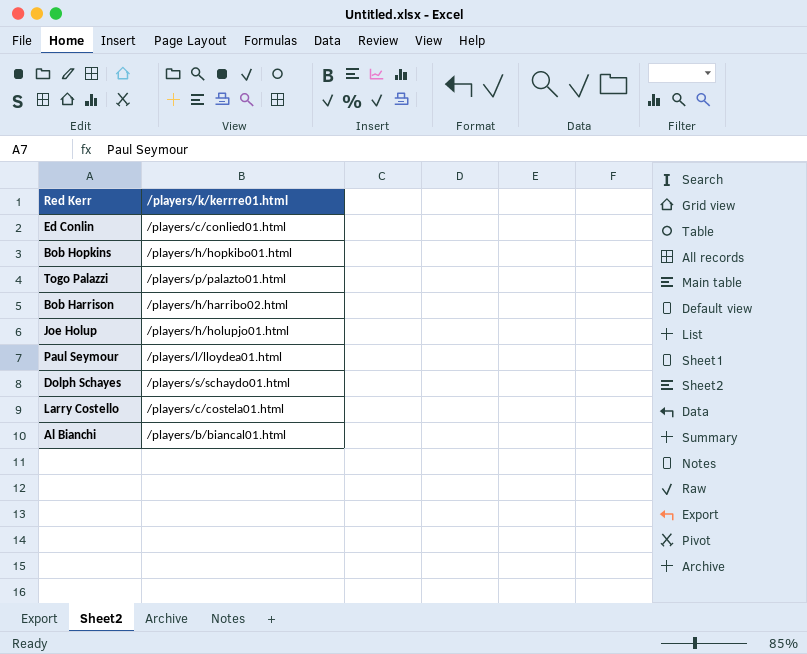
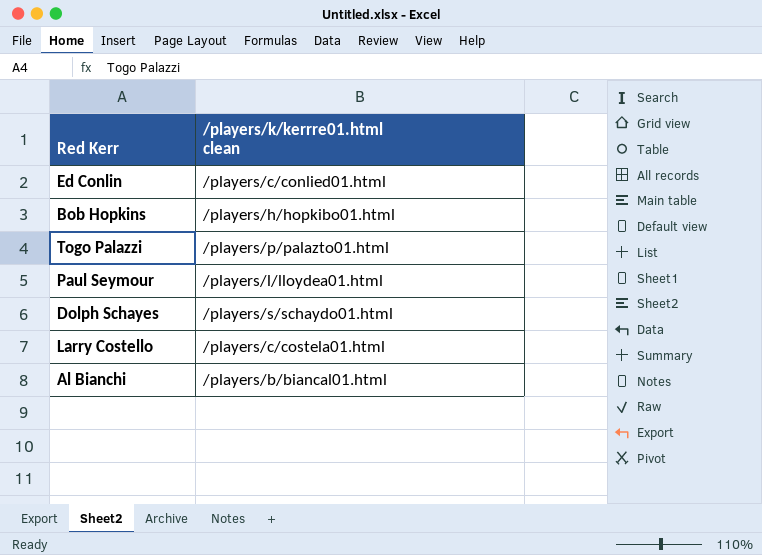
column name: /players/k/kerrre01.html -> /players/k/kerrre01.html clean
row Bob Harrison: /players/h/harribo02.html -> none
row Joe Holup: /players/h/holupjo01.html -> none

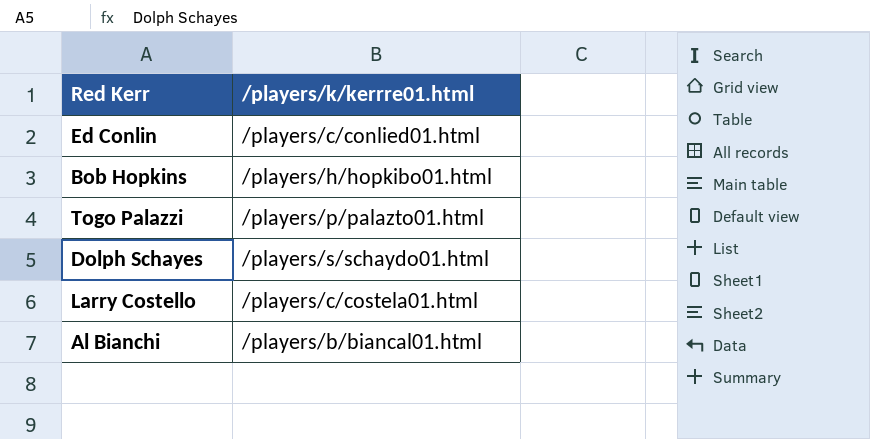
column name: /players/k/kerrre01.html clean -> /players/k/kerrre01.html
row Paul Seymour: /players/l/lloydea01.html -> none

